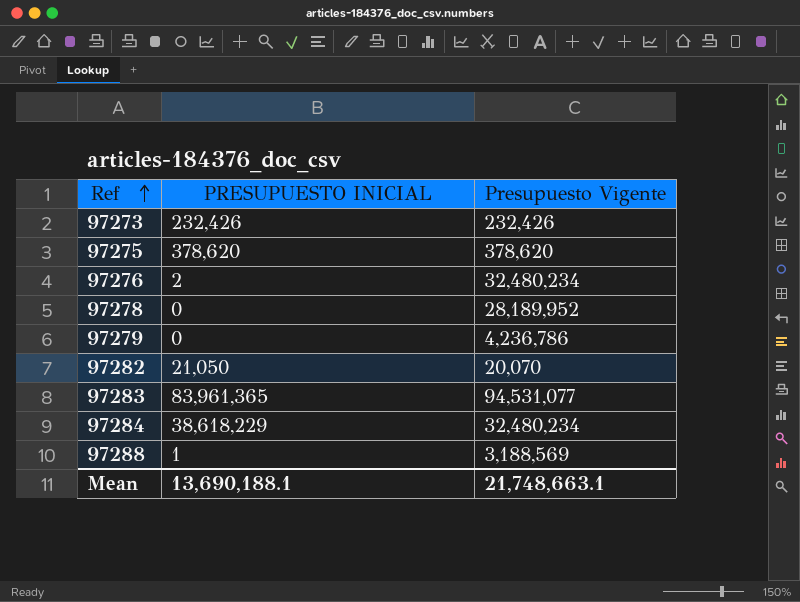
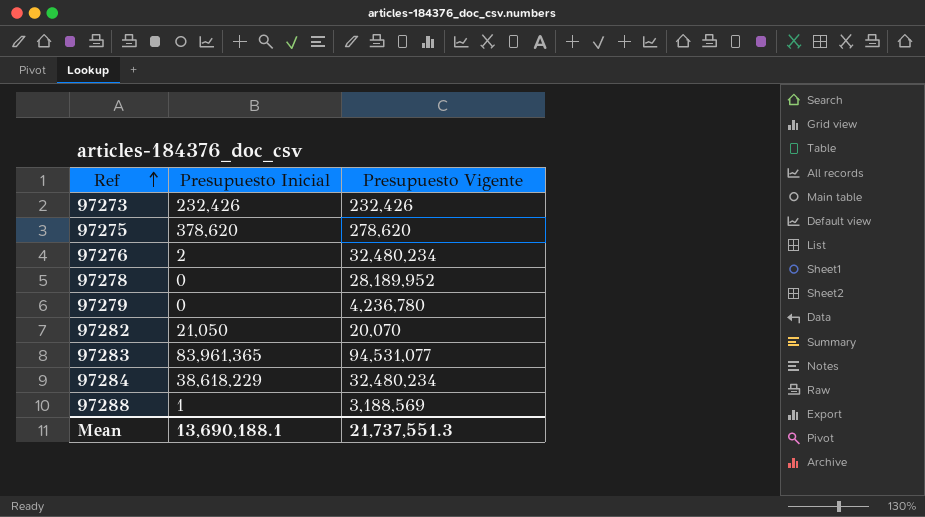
column name: PRESUPUESTO INICIAL -> Presupuesto Inicial
97275 | Presupuesto Vigente: 378,620 -> 278,620
97279 | Presupuesto Vigente: 4,236,786 -> 4,236,780
Mean | Presupuesto Vigente: 21,748,663.1 -> 21,737,551.3

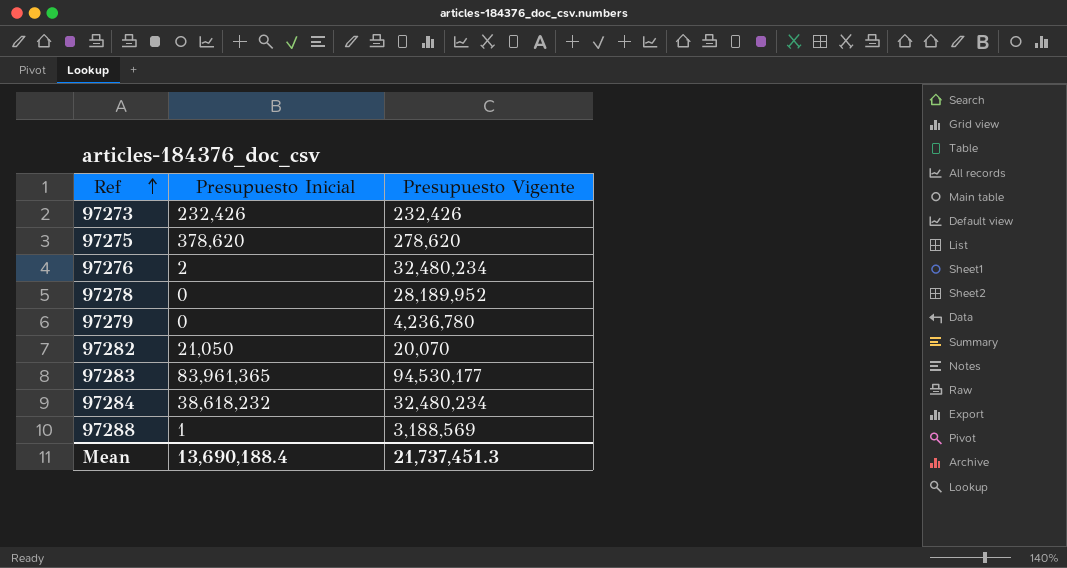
97283 | Presupuesto Vigente: 94,531,077 -> 94,530,177
97284 | Presupuesto Inicial: 38,618,229 -> 38,618,232
Mean | Presupuesto Inicial: 13,690,188.1 -> 13,690,188.4
Mean | Presupuesto Vigente: 21,737,551.3 -> 21,737,451.3

